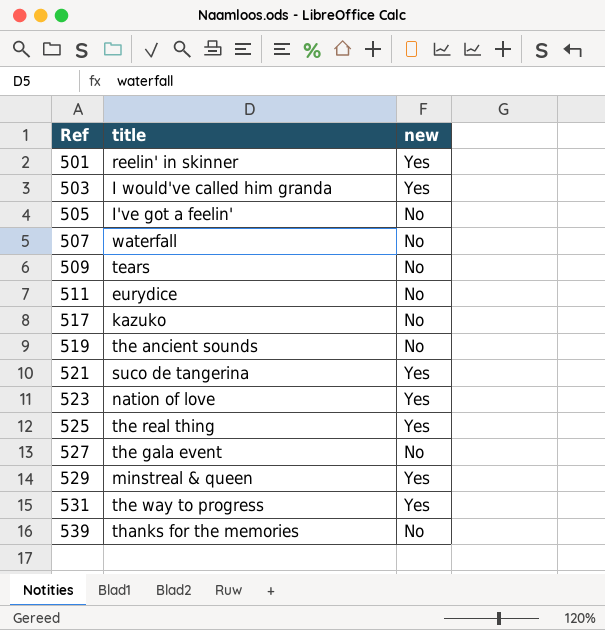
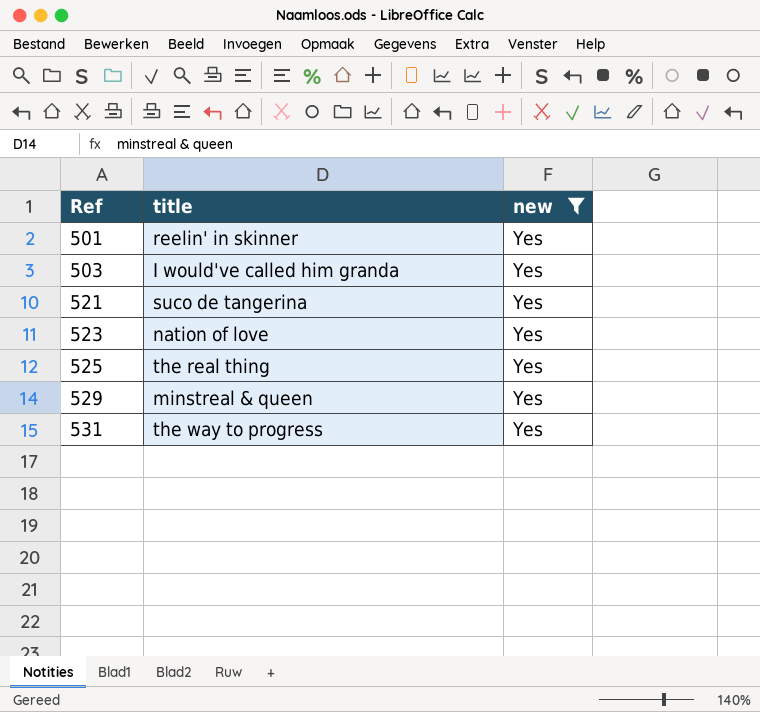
filter: none -> new = Yes

